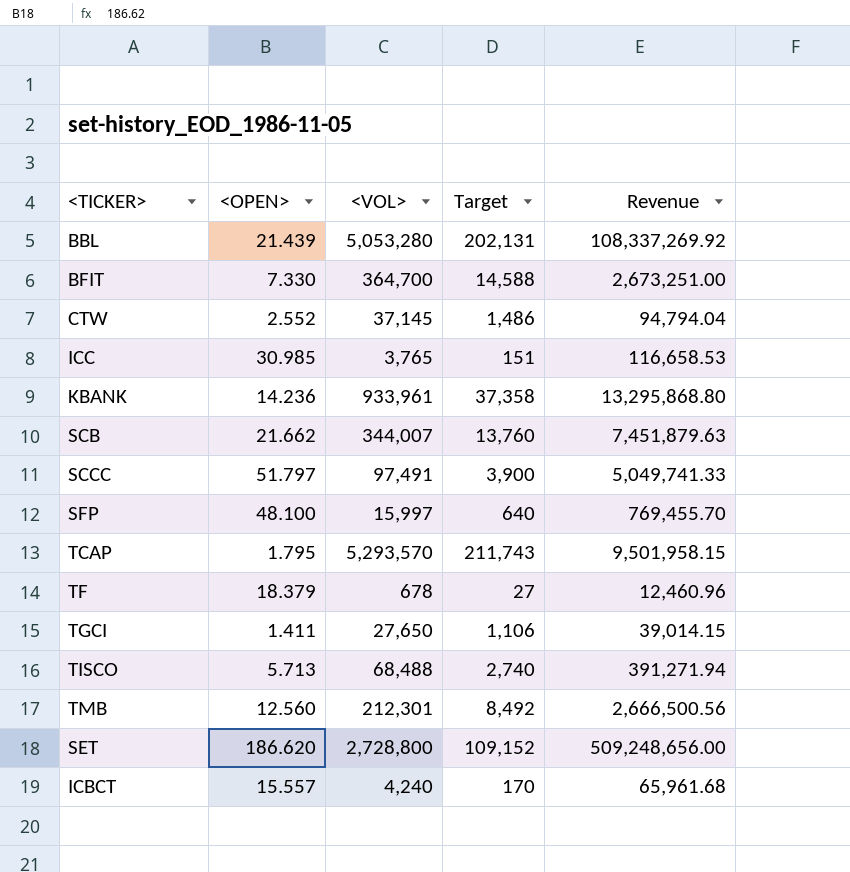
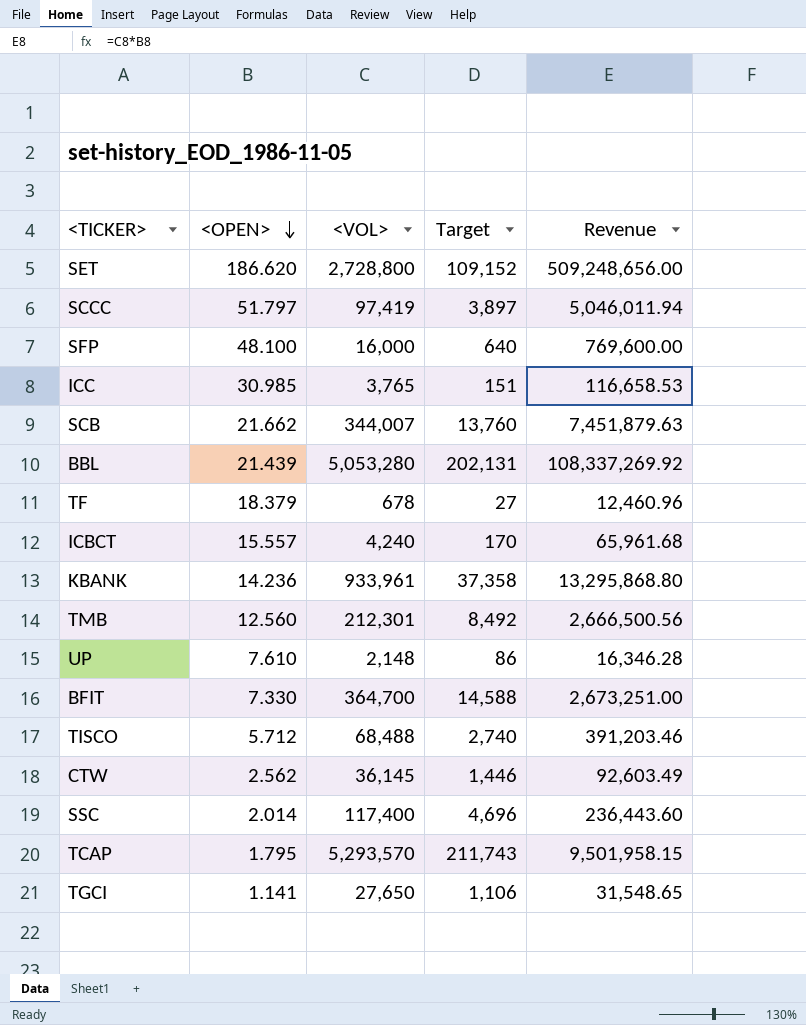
row order: none -> <OPEN> descending
SCCC | <VOL>: 97,491 -> 97,419
SCCC | Target: 3,900 -> 3,897
SCCC | Revenue: 5,049,741.33 -> 5,046,011.94
SFP | <VOL>: 15,997 -> 16,000
SFP | Revenue: 769,455.70 -> 769,600.00
row UP: none -> 7.610 | 2,148 | 86 | 16,346.28
TISCO | <OPEN>: 5.713 -> 5.712
TISCO | Revenue: 391,271.94 -> 391,203.46
CTW | <OPEN>: 2.552 -> 2.562
CTW | <VOL>: 37,145 -> 36,145
CTW | Target: 1,486 -> 1,446
CTW | Revenue: 94,794.04 -> 92,603.49
row SSC: none -> 2.014 | 117,400 | 4,696 | 236,443.60
TGCI | <OPEN>: 1.411 -> 1.141
TGCI | Revenue: 39,014.15 -> 31,548.65

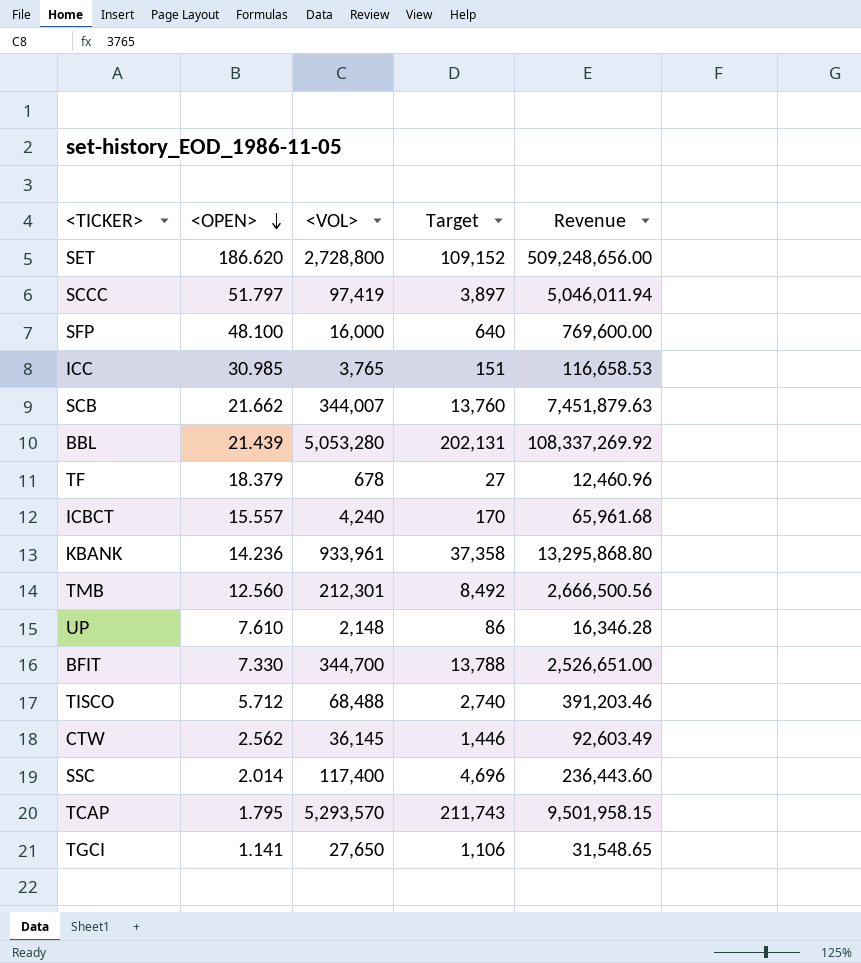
BFIT | <VOL>: 364,700 -> 344,700
BFIT | Target: 14,588 -> 13,788
BFIT | Revenue: 2,673,251.00 -> 2,526,651.00

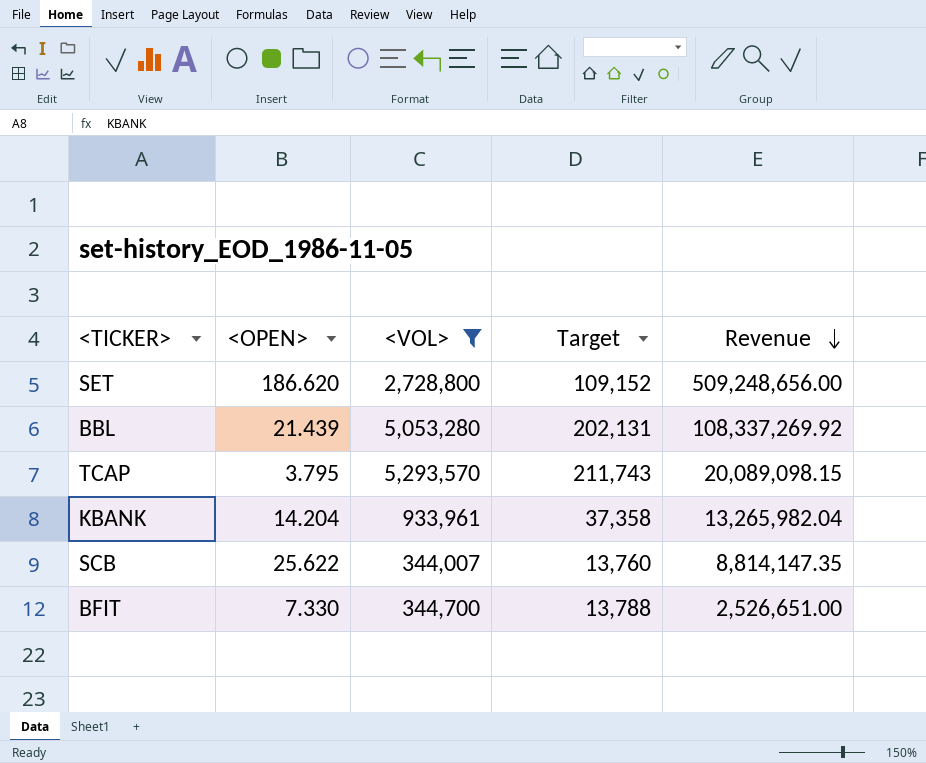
filter: none -> <VOL> >= 344,007
row order: <OPEN> descending -> Revenue descending
TCAP | <OPEN>: 1.795 -> 3.795
TCAP | Revenue: 9,501,958.15 -> 20,089,098.15
KBANK | <OPEN>: 14.236 -> 14.204
KBANK | Revenue: 13,295,868.80 -> 13,265,982.04
SCB | <OPEN>: 21.662 -> 25.622
SCB | Revenue: 7,451,879.63 -> 8,814,147.35

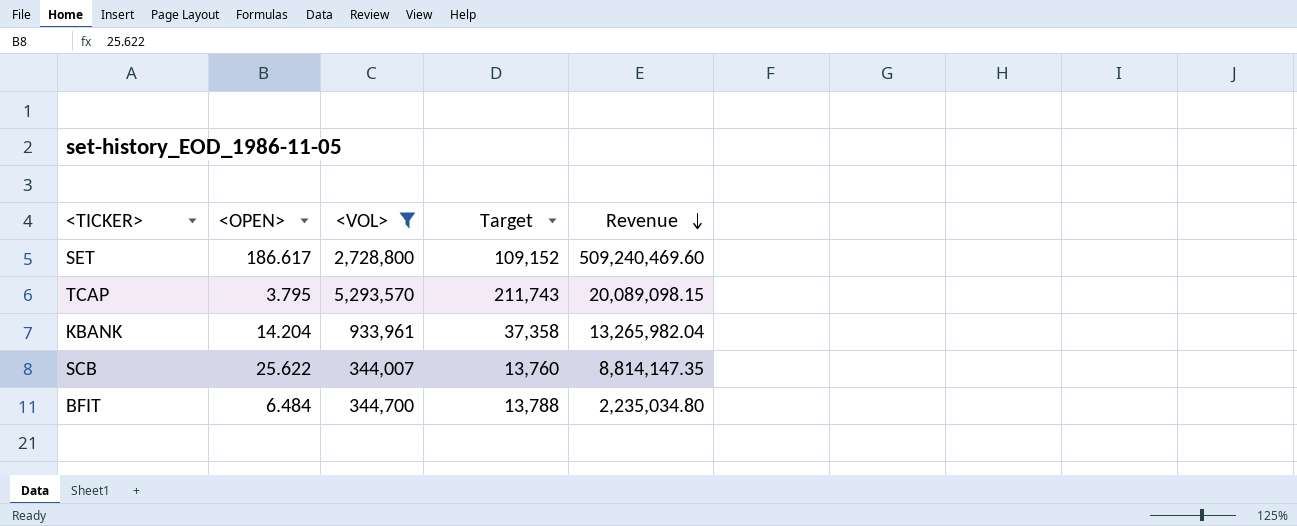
row BBL: 21.439 | 5,053,280 | 202,131 | 108,337,269.92 -> none
SET | <OPEN>: 186.620 -> 186.617
SET | Revenue: 509,248,656.00 -> 509,240,469.60
BFIT | <OPEN>: 7.330 -> 6.484
BFIT | Revenue: 2,526,651.00 -> 2,235,034.80

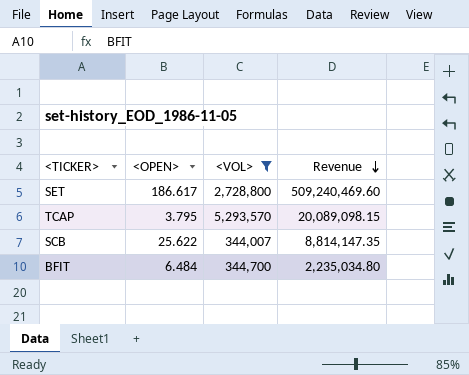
column Target | formula: [<VOL>] * 0.04 -> none
row KBANK: 14.204 | 933,961 | 37,358 | 13,265,982.04 -> none

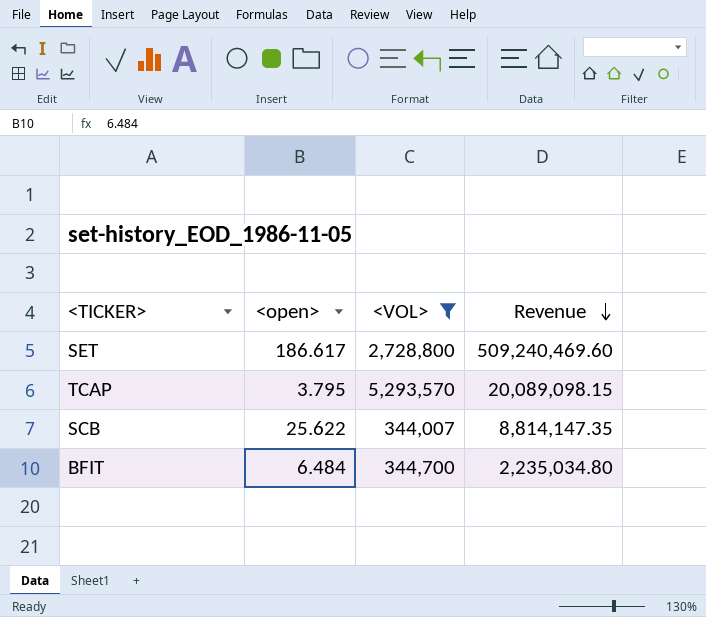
column name: <OPEN> -> <open>

